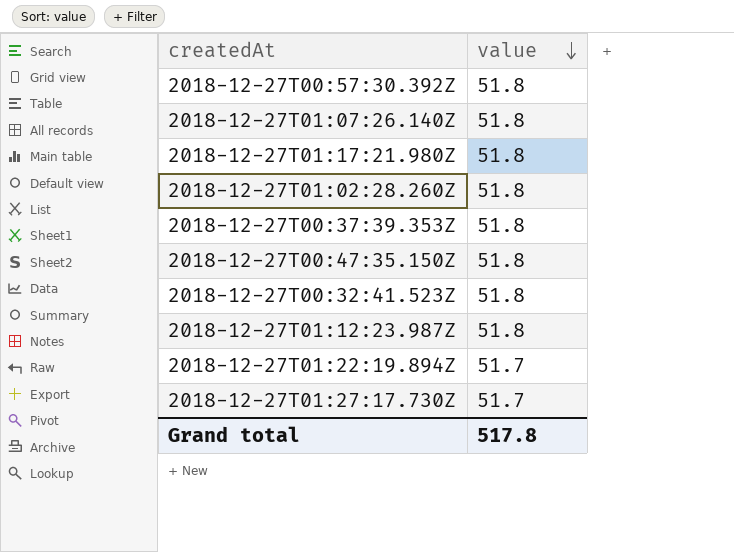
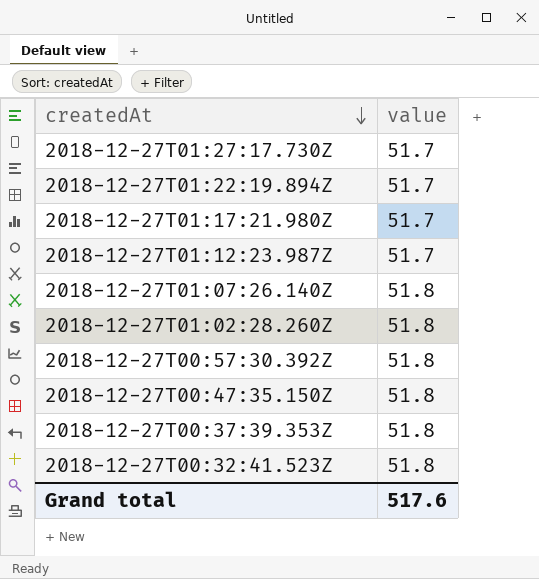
row order: value descending -> createdAt descending
2018-12-27T01:17:21.980Z | value: 51.8 -> 51.7
2018-12-27T01:12:23.987Z | value: 51.8 -> 51.7
Grand total | value: 517.8 -> 517.6

